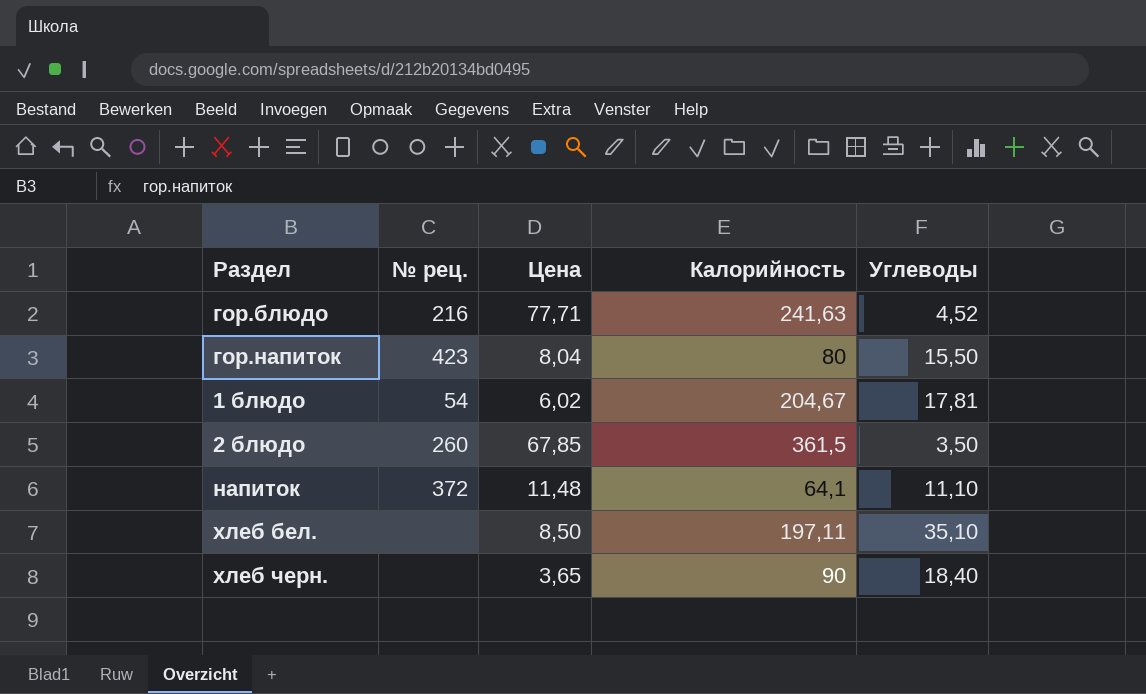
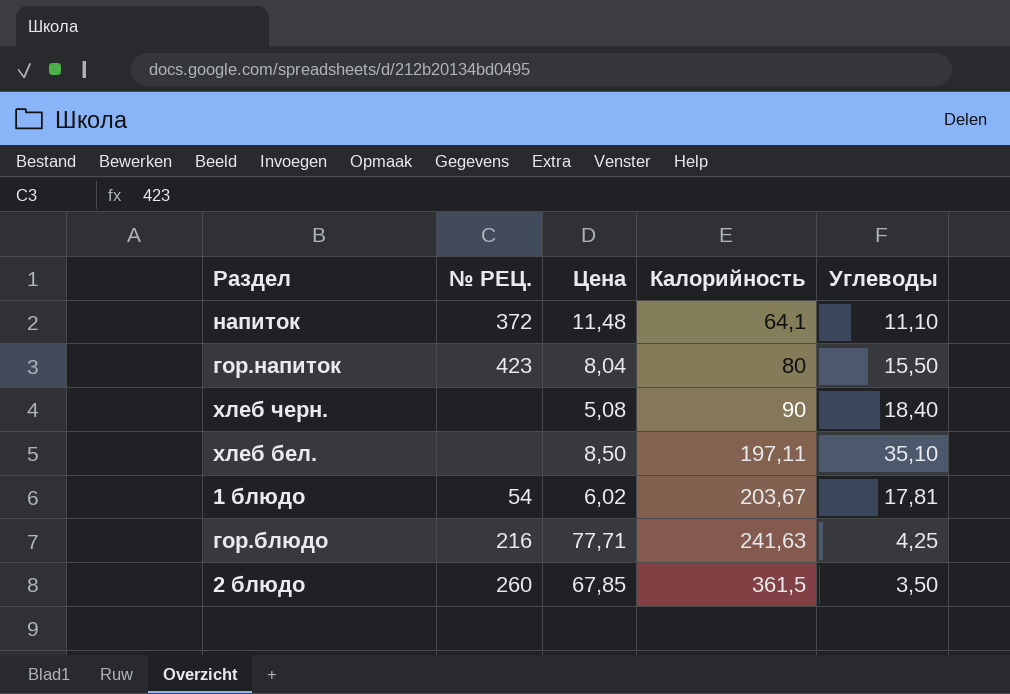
row order: none -> Калорийность ascending
column name: № рец. -> № РЕЦ.
хлеб черн. | Цена: 3,65 -> 5,08
1 блюдо | Калорийность: 204,67 -> 203,67
гор.блюдо | Углеводы: 4,52 -> 4,25

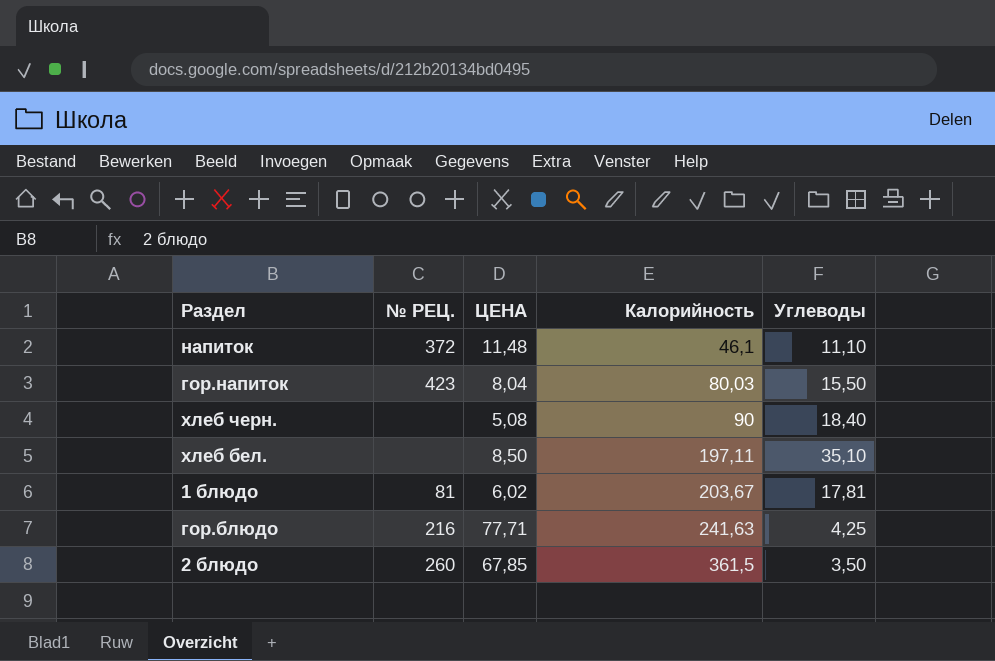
column name: Цена -> ЦЕНА
напиток | Калорийность: 64,1 -> 46,1
гор.напиток | Калорийность: 80 -> 80,03
1 блюдо | № РЕЦ.: 54 -> 81

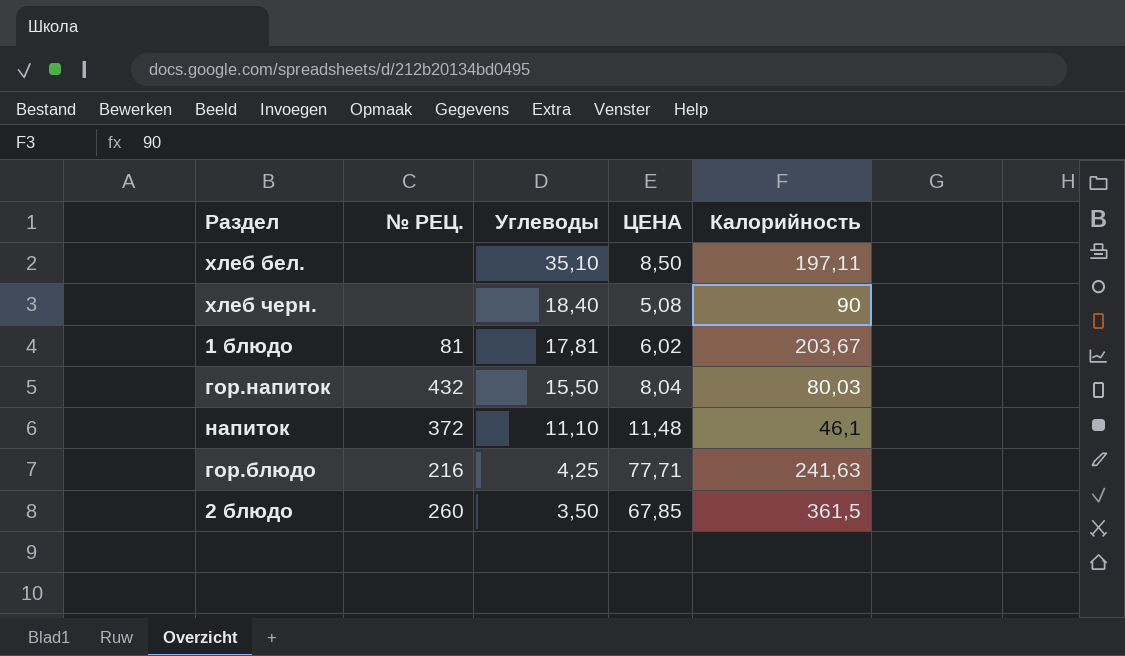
row order: Калорийность ascending -> Углеводы descending
column Углеводы | position: 5 -> 3
гор.напиток | № РЕЦ.: 423 -> 432

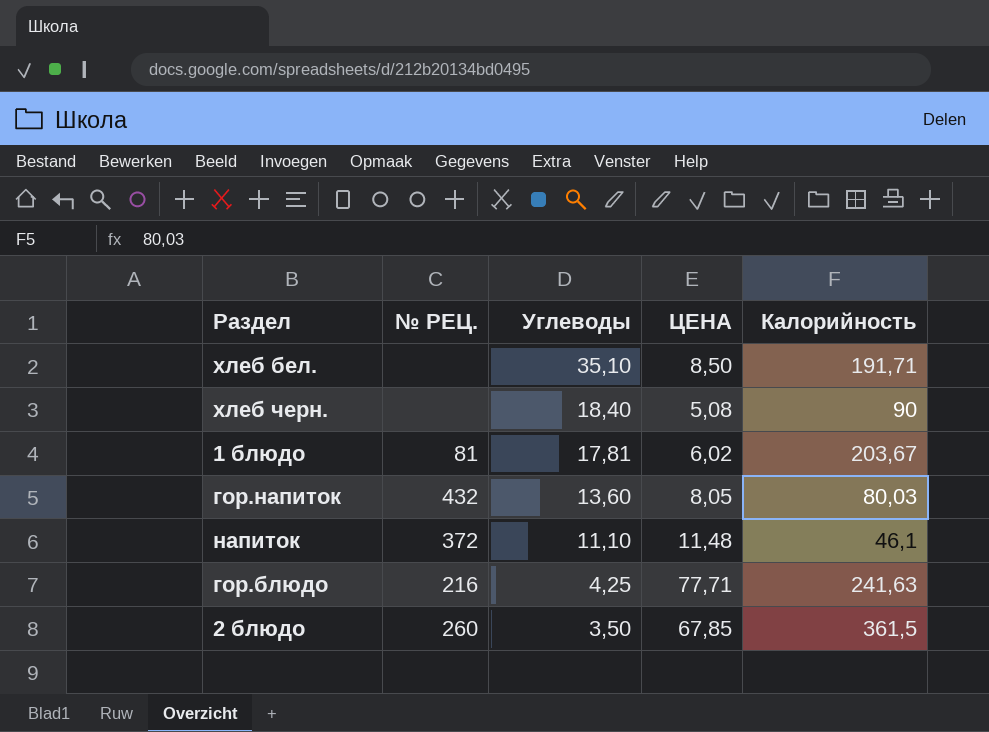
хлеб бел. | Калорийность: 197,11 -> 191,71
гор.напиток | Углеводы: 15,50 -> 13,60
гор.напиток | ЦЕНА: 8,04 -> 8,05

